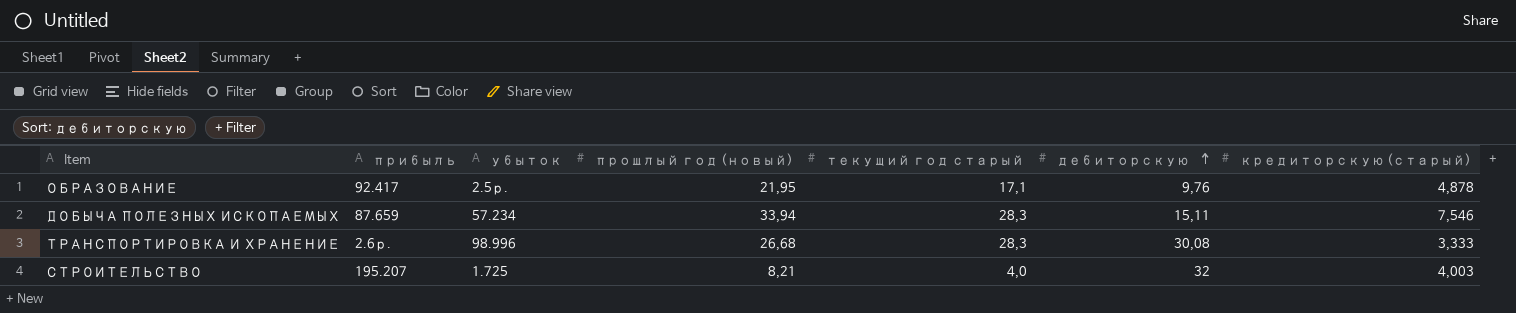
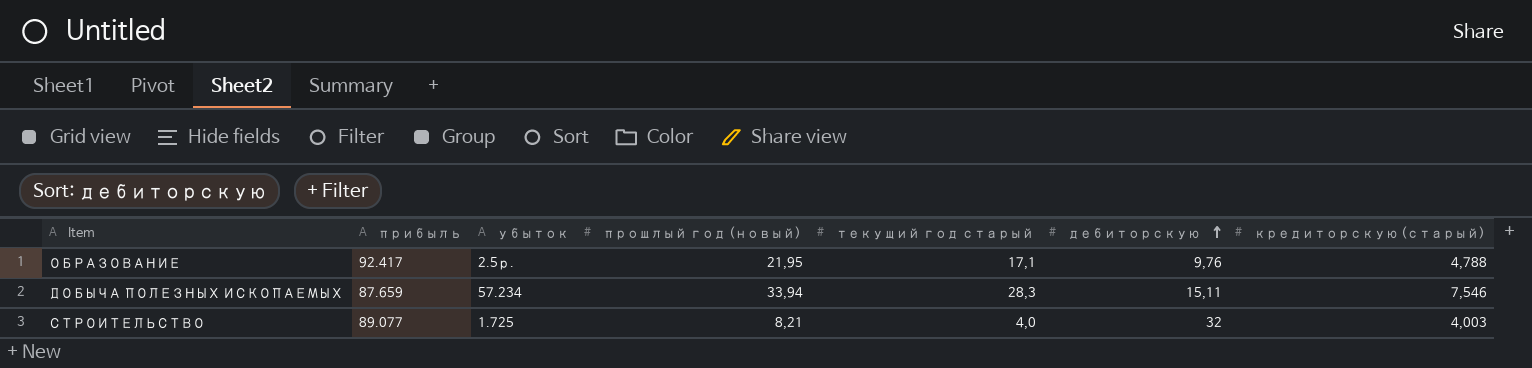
row ТРАНСПОРТИРОВКА И ХРАНЕНИЕ: 2.6р. | 98.996 | 26,68 | 28,3 | 30,08 | 3,333 -> none
ОБРАЗОВАНИЕ | кредиторскую (старый): 4,878 -> 4,788
СТРОИТЕЛЬСТВО | прибыль: 195.207 -> 89.077

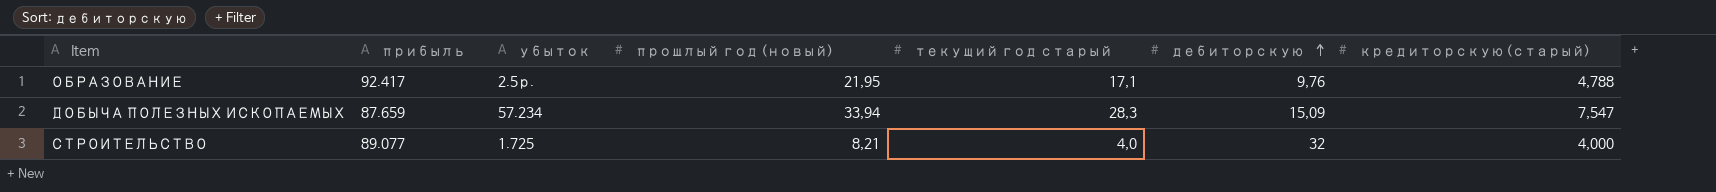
ДОБЫЧА ПОЛЕЗНЫХ ИСКОПАЕМЫХ | дебиторскую: 15,11 -> 15,09
ДОБЫЧА ПОЛЕЗНЫХ ИСКОПАЕМЫХ | кредиторскую (старый): 7,546 -> 7,547
СТРОИТЕЛЬСТВО | кредиторскую (старый): 4,003 -> 4,000

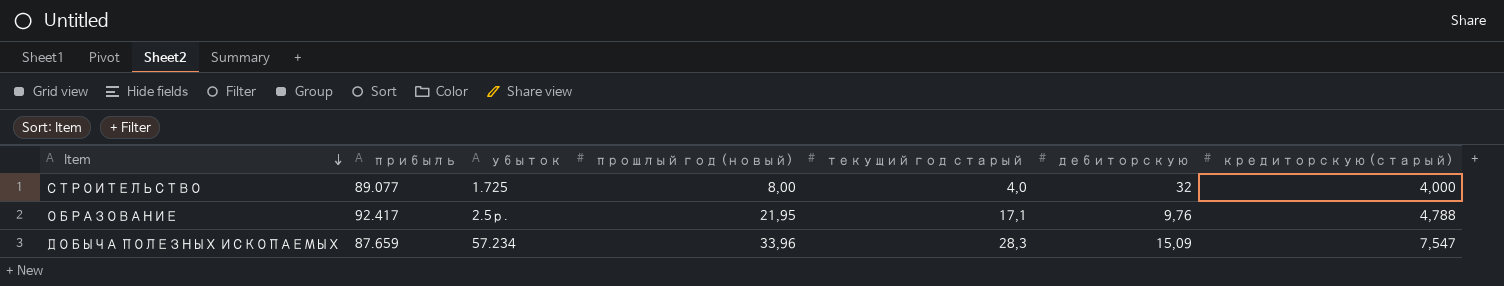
row order: дебиторскую ascending -> Item descending
СТРОИТЕЛЬСТВО | прошлый год (новый): 8,21 -> 8,00
ДОБЫЧА ПОЛЕЗНЫХ ИСКОПАЕМЫХ | прошлый год (новый): 33,94 -> 33,96

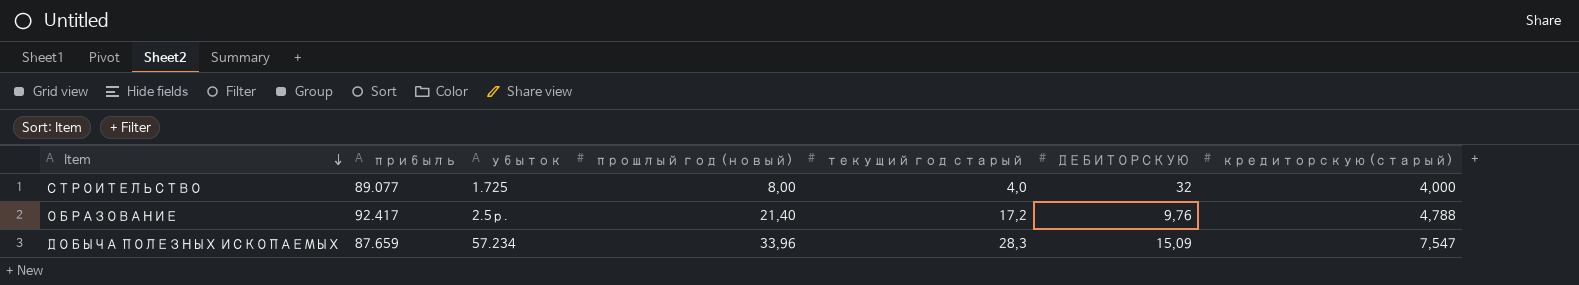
column name: дебиторскую -> ДЕБИТОРСКУЮ
ОБРАЗОВАНИЕ | прошлый год (новый): 21,95 -> 21,40
ОБРАЗОВАНИЕ | текущий год старый: 17,1 -> 17,2

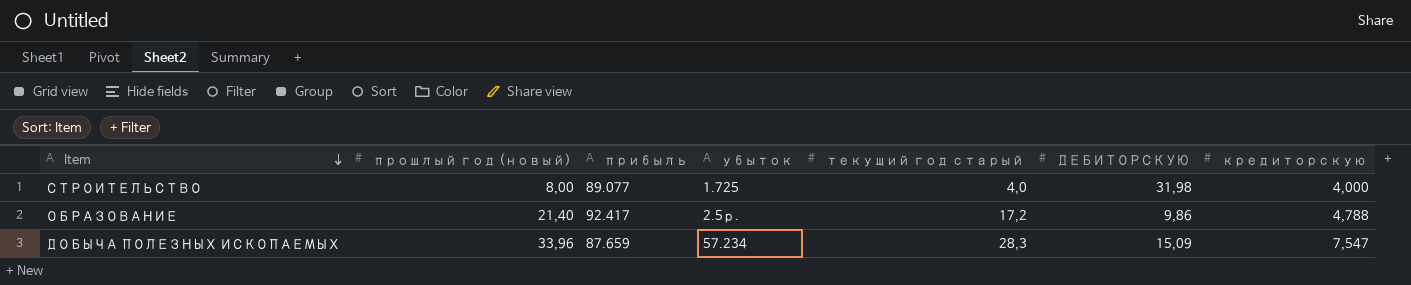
column прошлый год (новый) | position: 4 -> 2
column name: кредиторскую (старый) -> кредиторскую
СТРОИТЕЛЬСТВО | ДЕБИТОРСКУЮ: 32 -> 31,98
ОБРАЗОВАНИЕ | ДЕБИТОРСКУЮ: 9,76 -> 9,86

